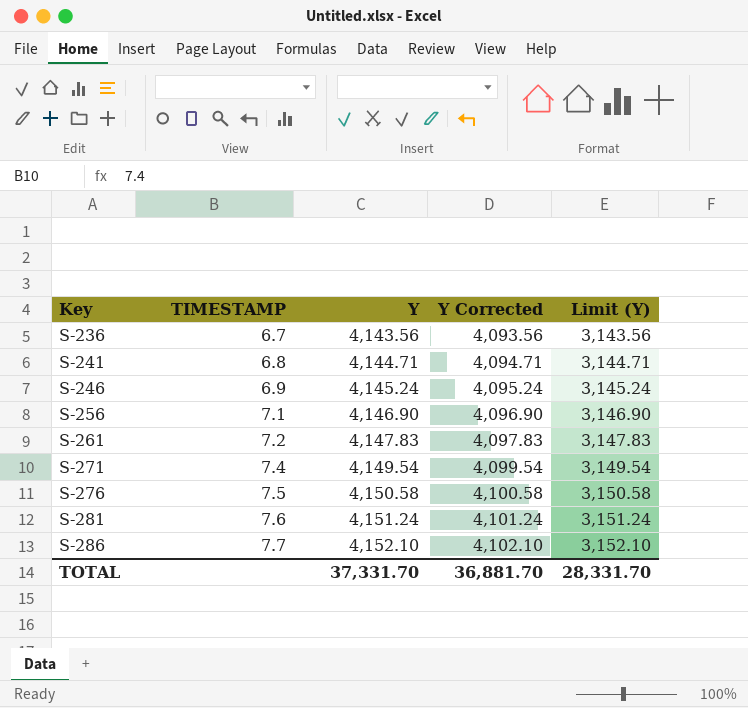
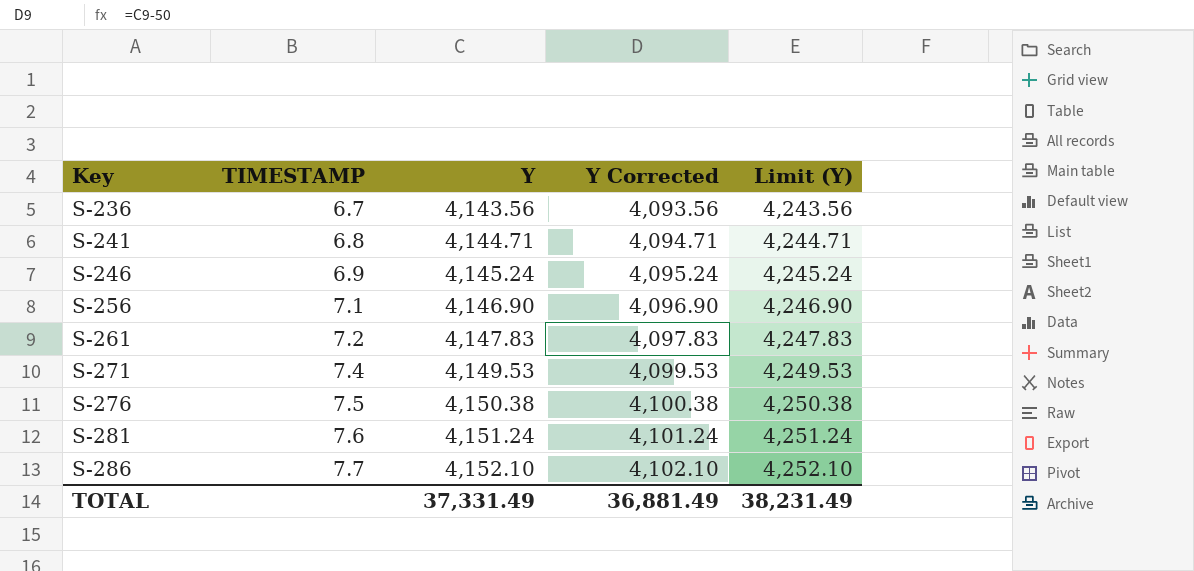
column Limit (Y) | formula: [Y] - 1000 -> [Y] + 100
S-271 | Y: 4,149.54 -> 4,149.53
S-271 | Y Corrected: 4,099.54 -> 4,099.53
S-276 | Y: 4,150.58 -> 4,150.38
S-276 | Y Corrected: 4,100.58 -> 4,100.38
TOTAL | Y: 37,331.70 -> 37,331.49
TOTAL | Y Corrected: 36,881.70 -> 36,881.49
TOTAL | Limit (Y): 28,331.70 -> 38,231.49

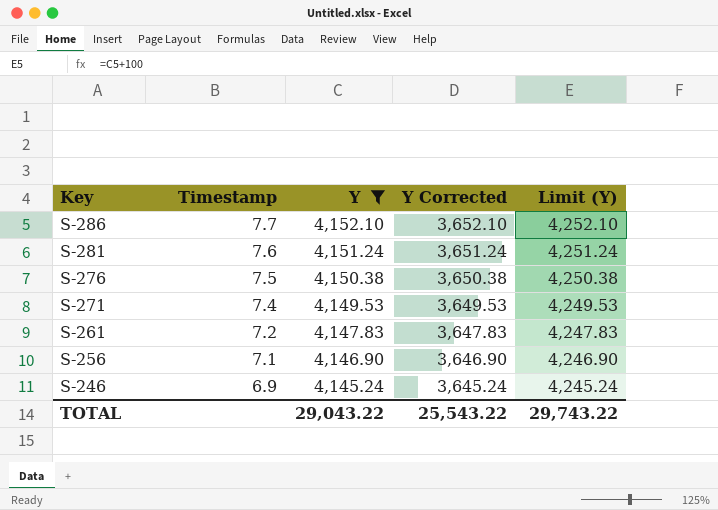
filter: none -> Y >= 4,145.24
row order: Key ascending -> Key descending
column name: TIMESTAMP -> Timestamp
column Y Corrected | formula: [Y] - 50 -> [Y] - 500
TOTAL | Y: 37,331.49 -> 29,043.22
TOTAL | Y Corrected: 36,881.49 -> 25,543.22
TOTAL | Limit (Y): 38,231.49 -> 29,743.22

